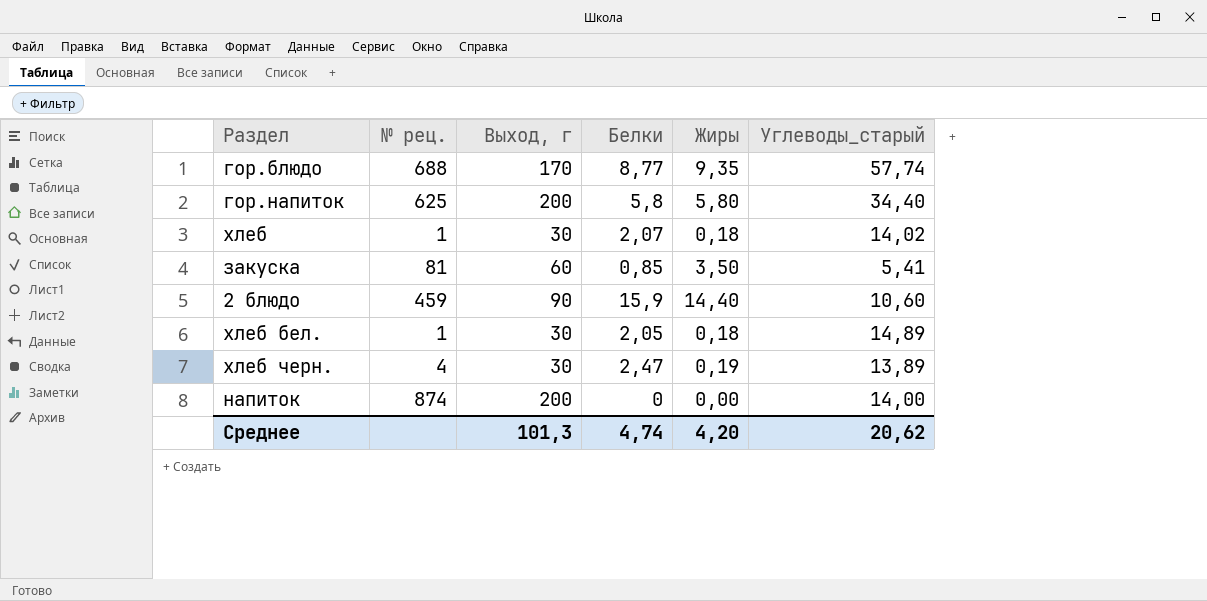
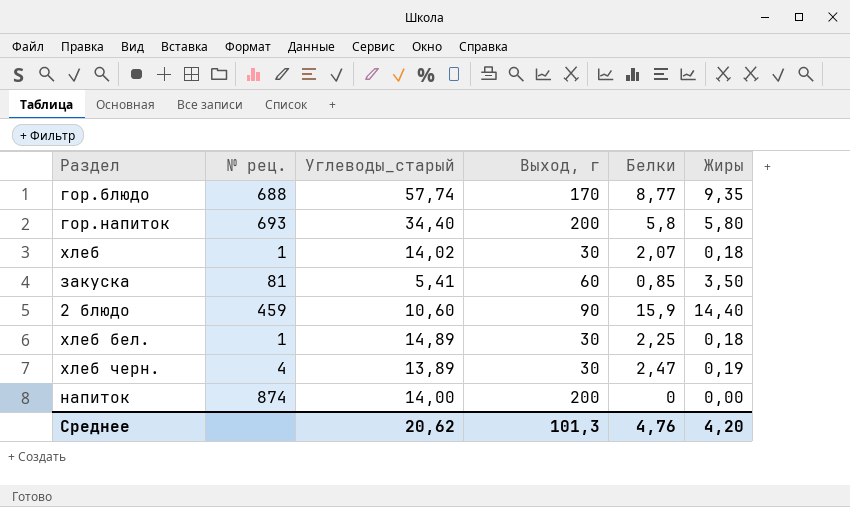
column Углеводы_старый | position: 6 -> 3
гор.напиток | № рец.: 625 -> 693
хлеб бел. | Белки: 2,05 -> 2,25
Среднее | Белки: 4,74 -> 4,76

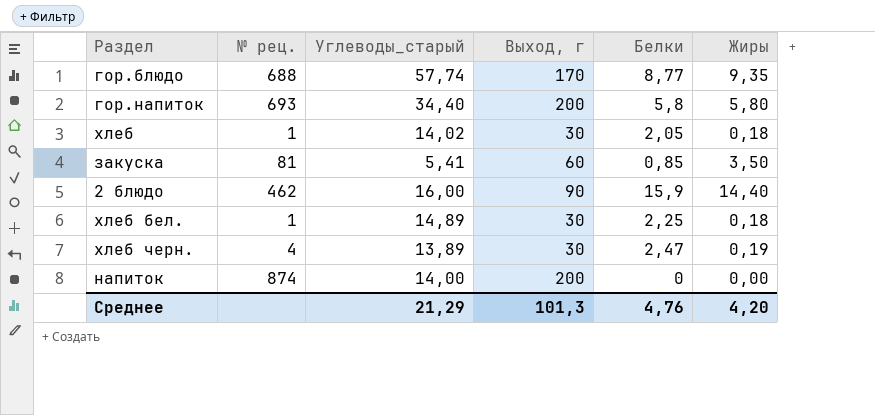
хлеб | Белки: 2,07 -> 2,05
2 блюдо | № рец.: 459 -> 462
2 блюдо | Углеводы_старый: 10,60 -> 16,00
Среднее | Углеводы_старый: 20,62 -> 21,29

